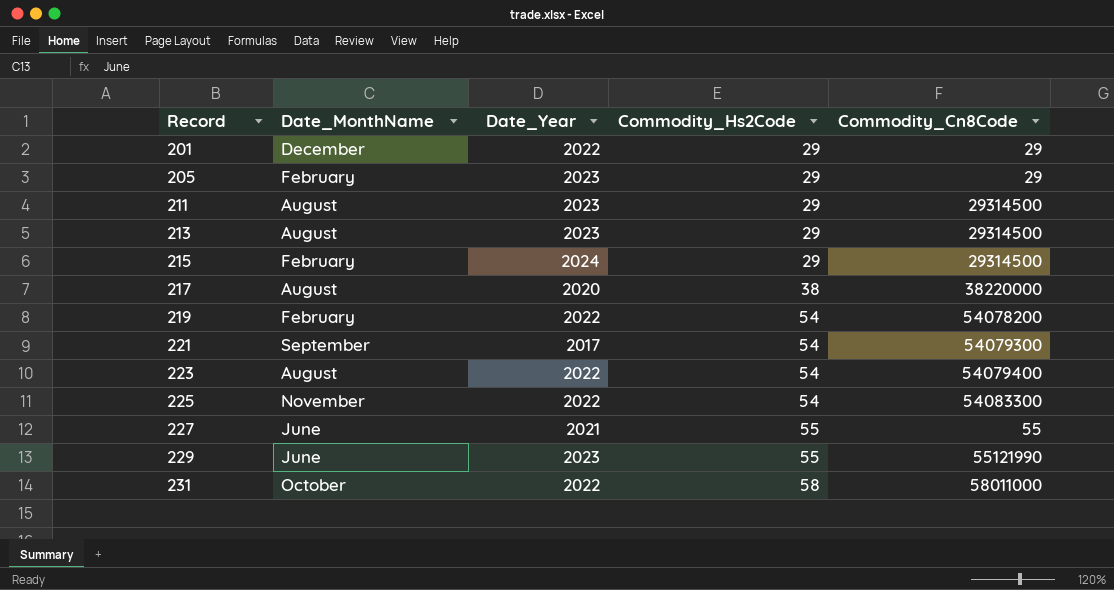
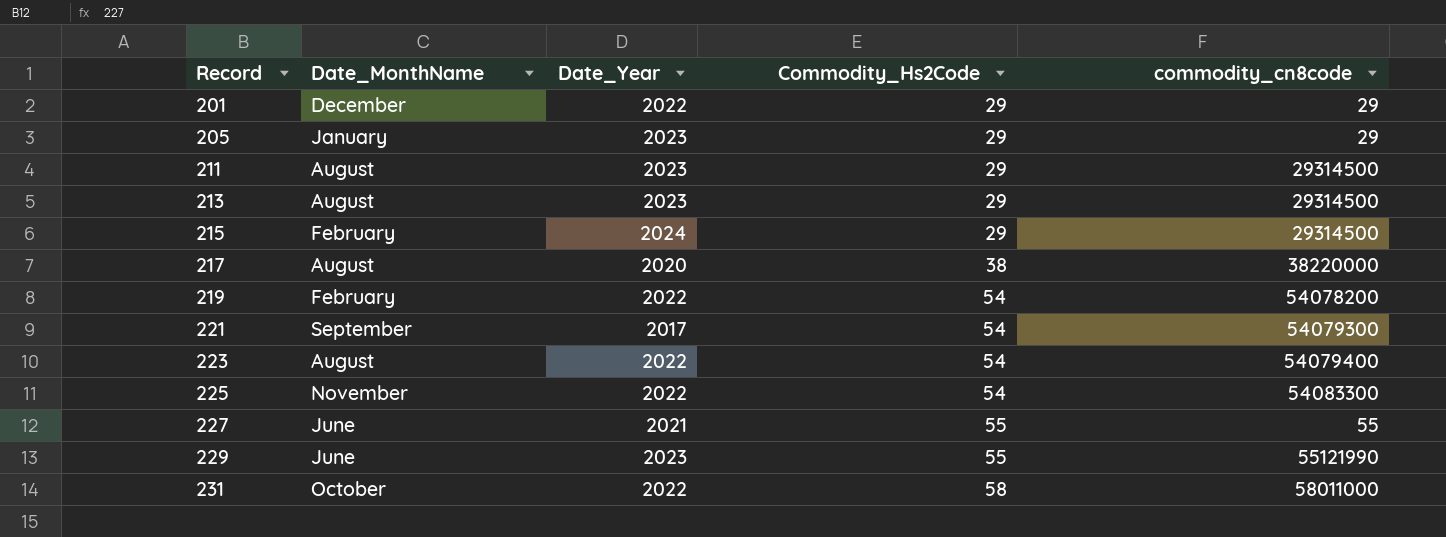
column name: Commodity_Cn8Code -> commodity_cn8code
205 | Date_MonthName: February -> January

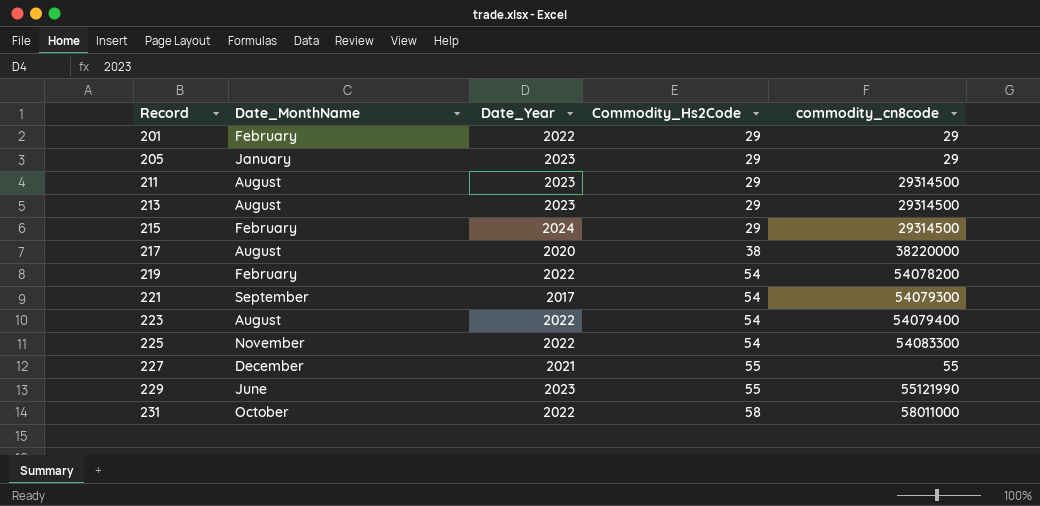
201 | Date_MonthName: December -> February
227 | Date_MonthName: June -> December

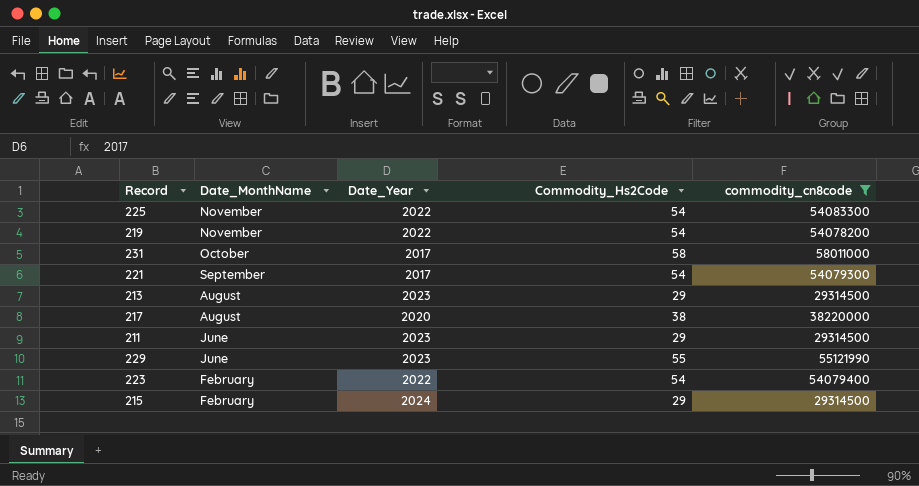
filter: none -> commodity_cn8code >= 29314500
row order: Record ascending -> Date_MonthName descending
219 | Date_MonthName: February -> November
231 | Date_Year: 2022 -> 2017
211 | Date_MonthName: August -> June
223 | Date_MonthName: August -> February

